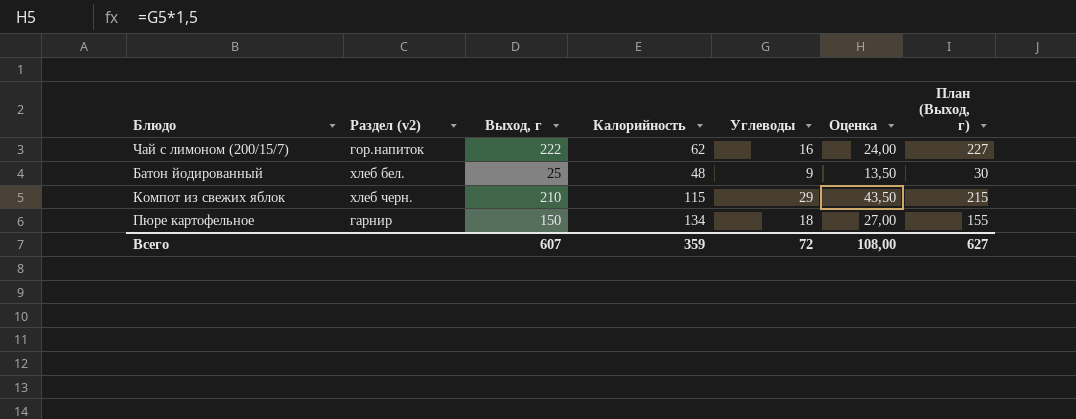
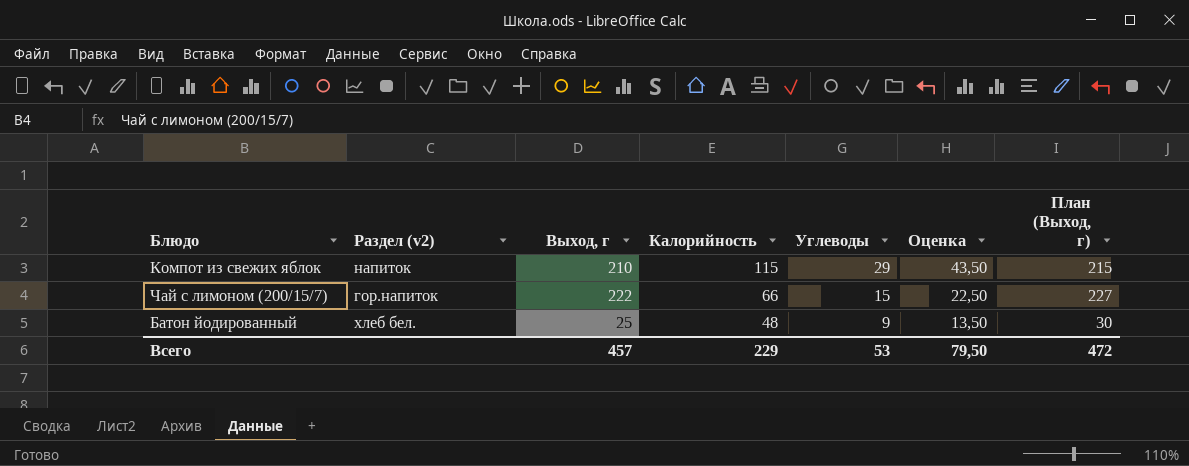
row order: none -> Калорийность descending
row Пюре картофельное: гарнир | 150 | 134 | 18 | 27,00 | 155 -> none
Компот из свежих яблок | Раздел (v2): хлеб черн. -> напиток
Чай с лимоном (200/15/7) | Калорийность: 62 -> 66
Чай с лимоном (200/15/7) | Углеводы: 16 -> 15
Чай с лимоном (200/15/7) | Оценка: 24,00 -> 22,50
Всего | Выход, г: 607 -> 457
Всего | Калорийность: 359 -> 229
Всего | Углеводы: 72 -> 53
Всего | Оценка: 108,00 -> 79,50
Всего | План (Выход, г): 627 -> 472

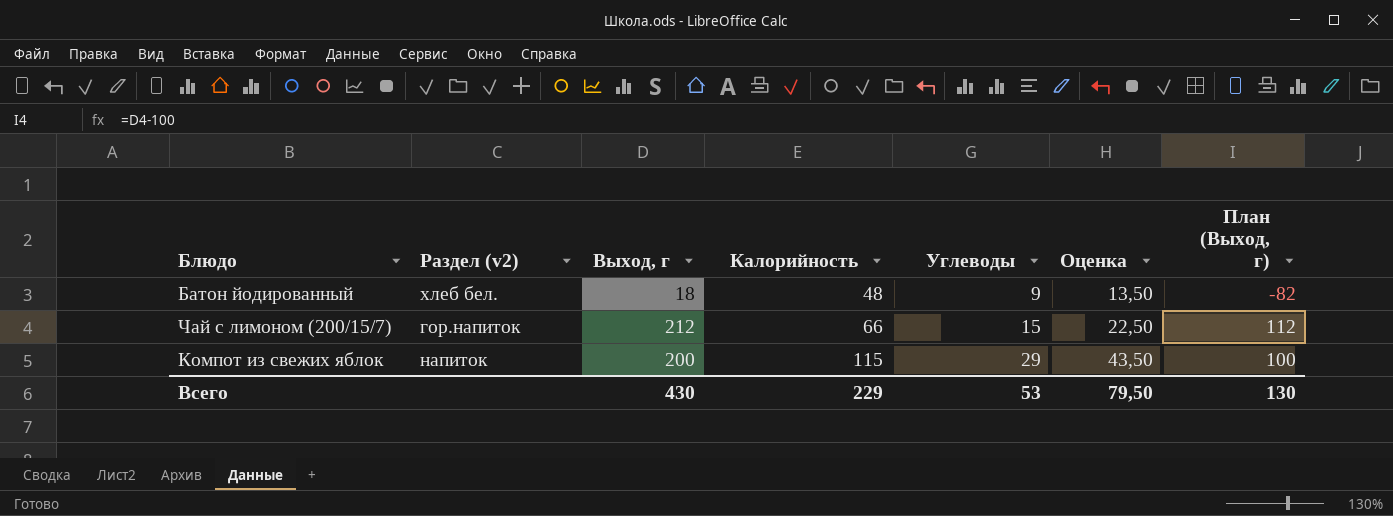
row order: Калорийность descending -> Калорийность ascending
column План (Выход, г) | formula: [Выход, г] + 5 -> [Выход, г] - 100
Батон йодированный | Выход, г: 25 -> 18
Чай с лимоном (200/15/7) | Выход, г: 222 -> 212
Компот из свежих яблок | Выход, г: 210 -> 200
Всего | Выход, г: 457 -> 430
Всего | План (Выход, г): 472 -> 130

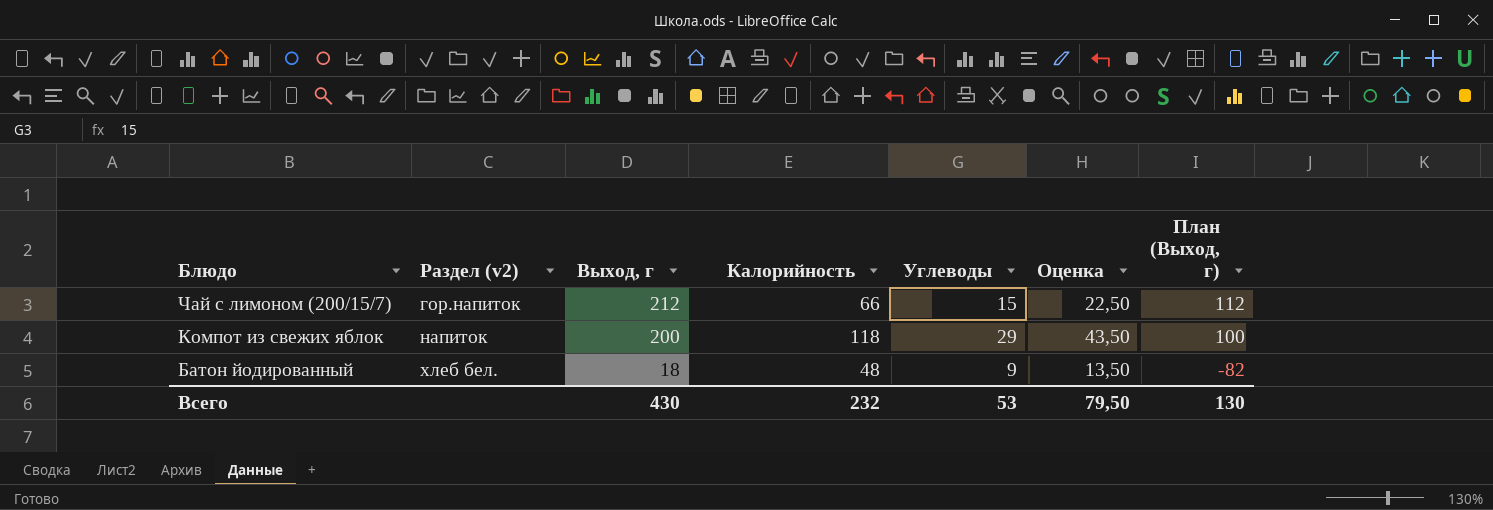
row order: Калорийность ascending -> Блюдо descending
Компот из свежих яблок | Калорийность: 115 -> 118
Всего | Калорийность: 229 -> 232

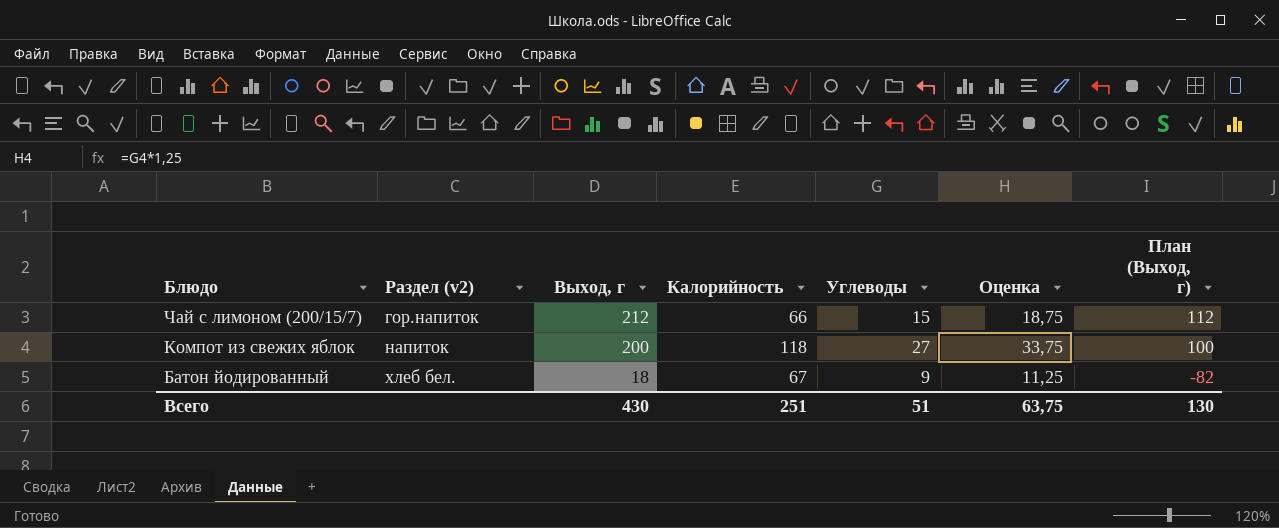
column Оценка | formula: [Углеводы] * 1,5 -> [Углеводы] * 1,25
Компот из свежих яблок | Углеводы: 29 -> 27
Батон йодированный | Калорийность: 48 -> 67
Всего | Калорийность: 232 -> 251
Всего | Углеводы: 53 -> 51
Всего | Оценка: 79,50 -> 63,75

